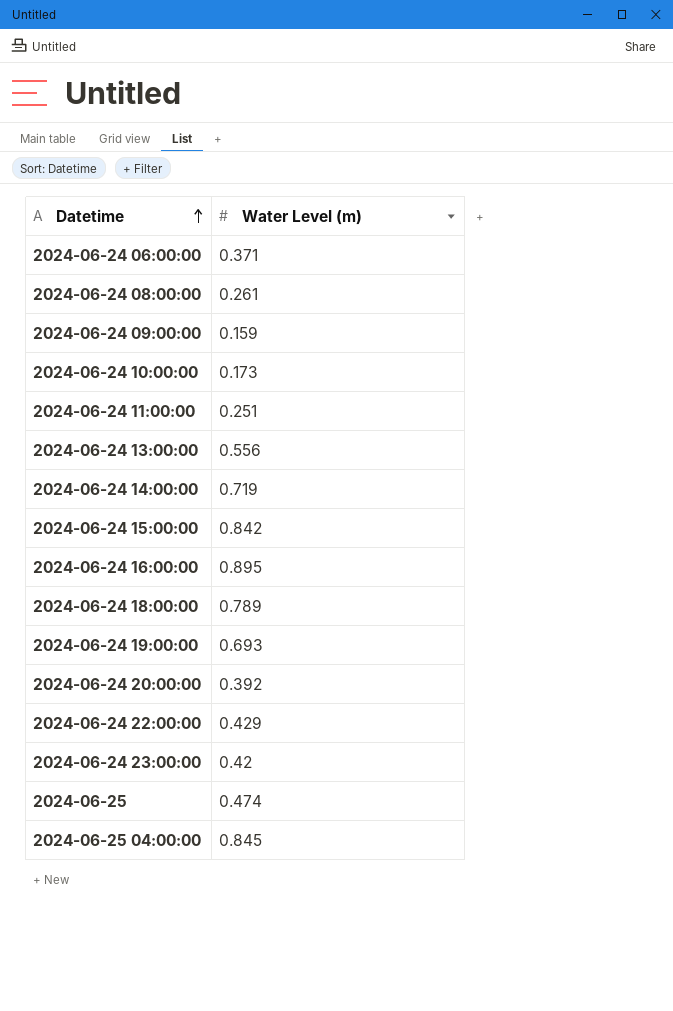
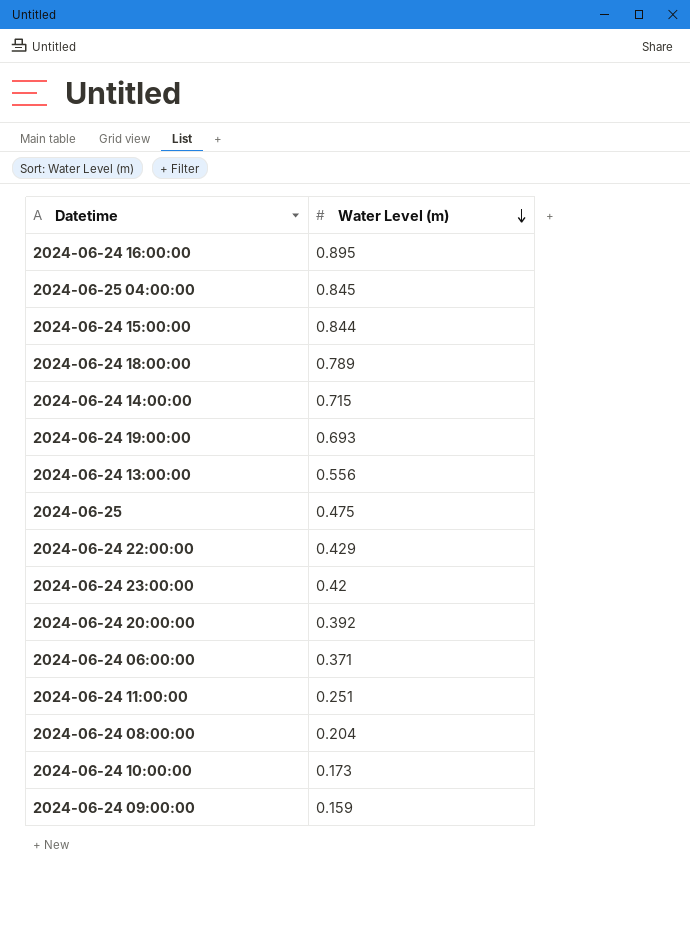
row order: Datetime ascending -> Water Level (m) descending
2024-06-24 15:00:00 | Water Level (m): 0.842 -> 0.844
2024-06-24 14:00:00 | Water Level (m): 0.719 -> 0.715
2024-06-25 | Water Level (m): 0.474 -> 0.475
2024-06-24 08:00:00 | Water Level (m): 0.261 -> 0.204

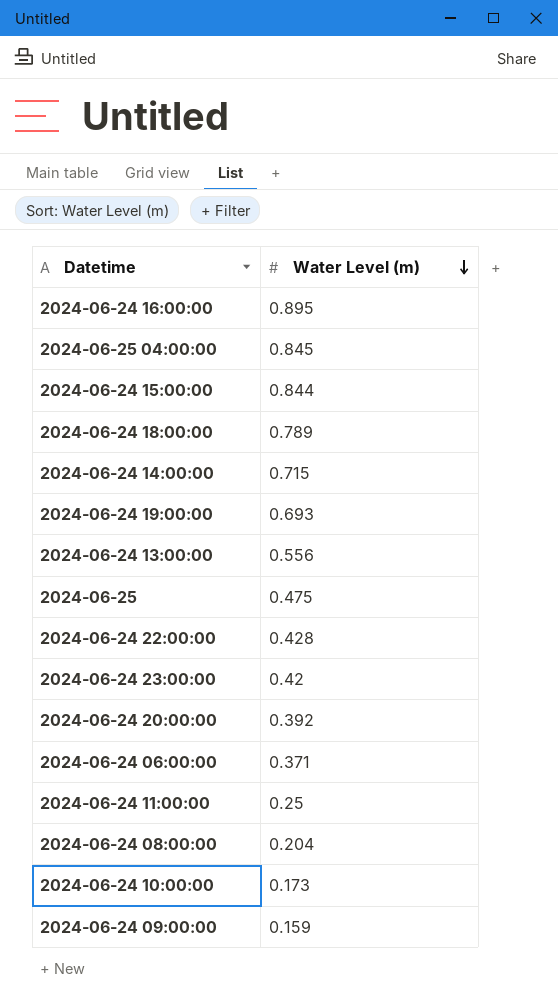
2024-06-24 22:00:00 | Water Level (m): 0.429 -> 0.428
2024-06-24 11:00:00 | Water Level (m): 0.251 -> 0.25

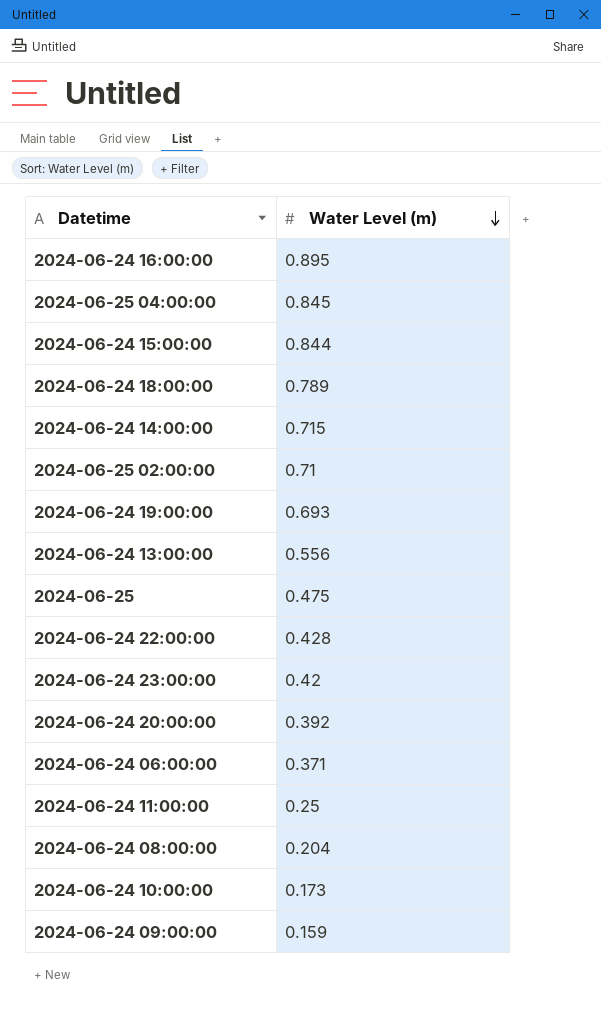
row 2024-06-25 02:00:00: none -> 0.71

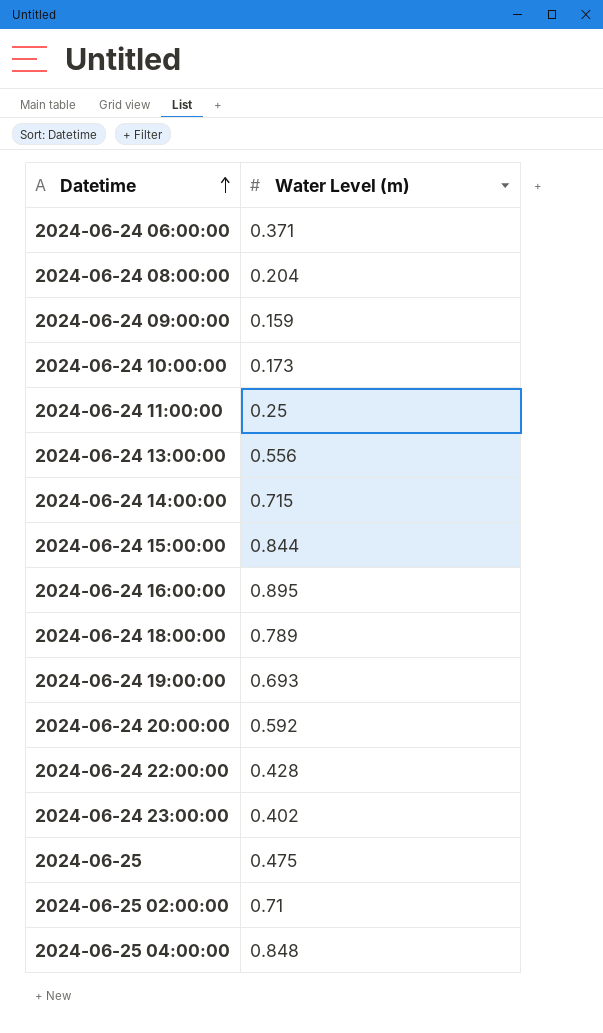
row order: Water Level (m) descending -> Datetime ascending
2024-06-24 20:00:00 | Water Level (m): 0.392 -> 0.592
2024-06-24 23:00:00 | Water Level (m): 0.42 -> 0.402
2024-06-25 04:00:00 | Water Level (m): 0.845 -> 0.848

